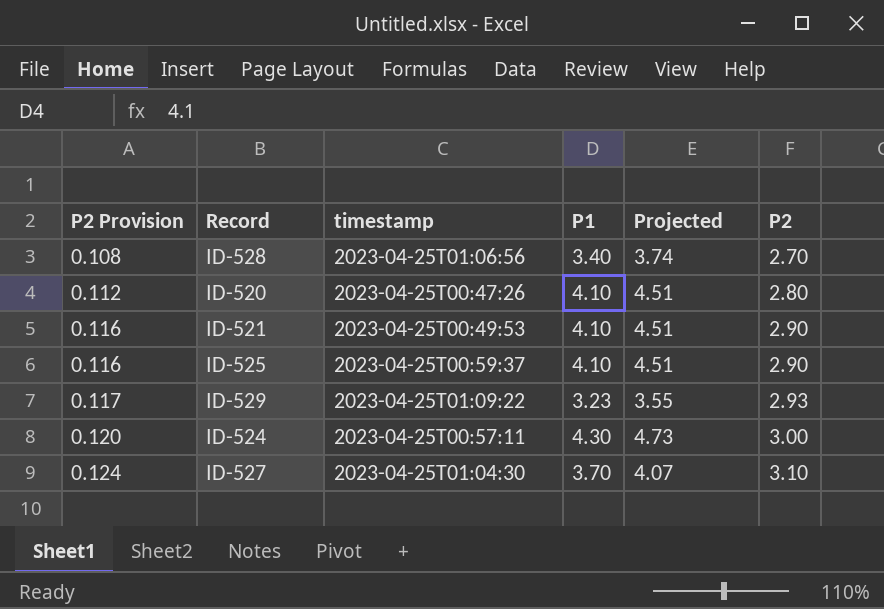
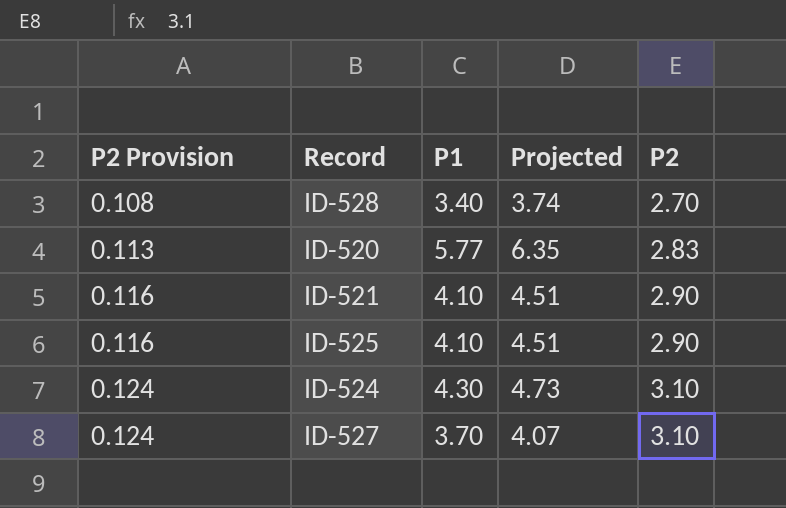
column timestamp | position: 3 -> none
row ID-529: 0.117 | 2023-04-25T01:09:22 | 3.23 | 3.55 | 2.93 -> none
ID-520 | P2 Provision: 0.112 -> 0.113
ID-520 | P1: 4.10 -> 5.77
ID-520 | Projected: 4.51 -> 6.35
ID-520 | P2: 2.80 -> 2.83
ID-524 | P2 Provision: 0.120 -> 0.124
ID-524 | P2: 3.00 -> 3.10

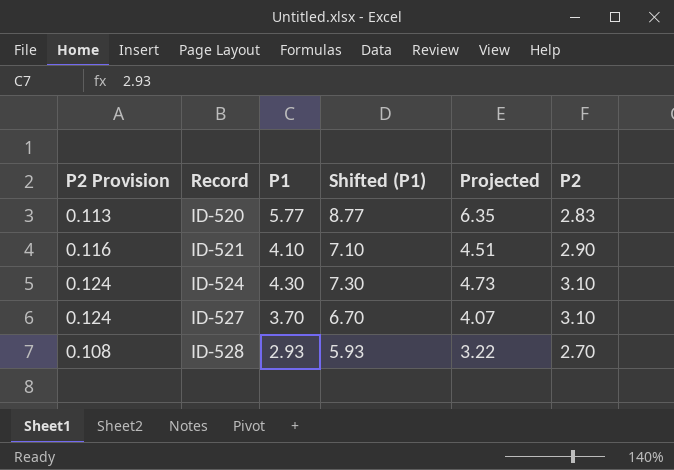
row order: P2 Provision ascending -> Record ascending
column Shifted (P1) | formula: none -> [P1] + 3
row ID-525: 0.116 | 4.10 | 4.51 | 2.90 -> none
ID-528 | P1: 3.40 -> 2.93
ID-528 | Projected: 3.74 -> 3.22

